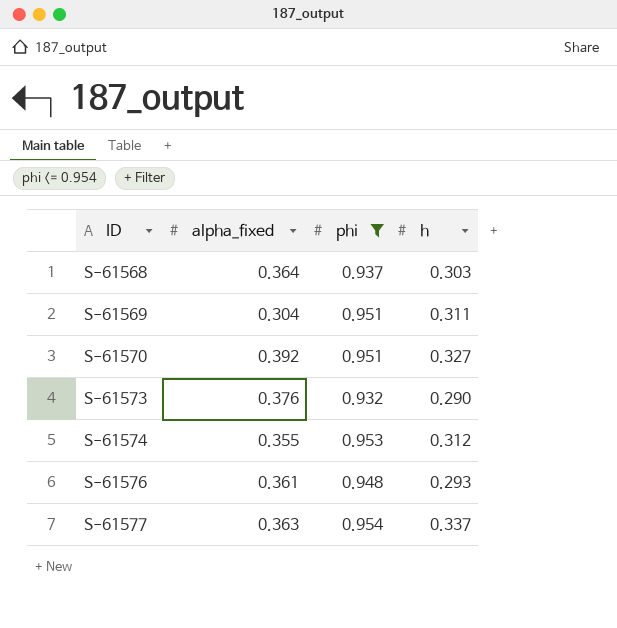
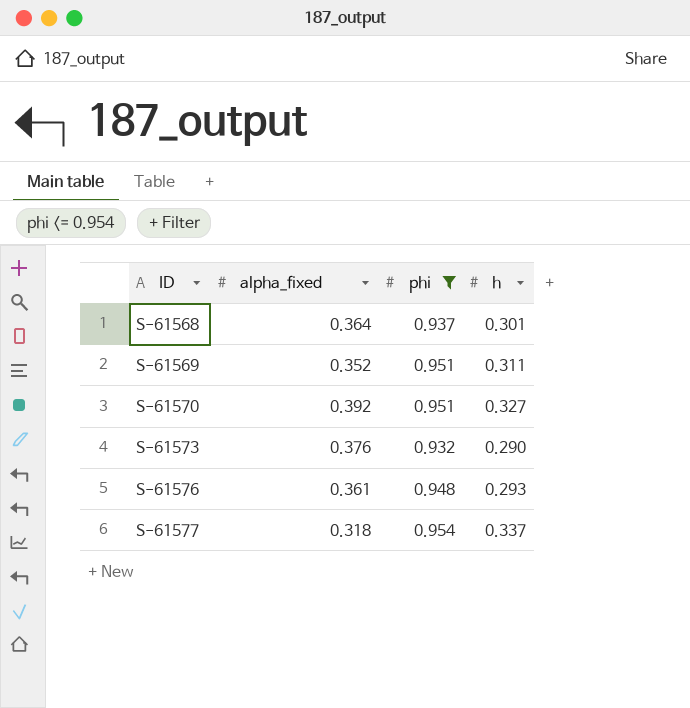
row S-61574: 0.355 | 0.953 | 0.312 -> none
S-61568 | h: 0.303 -> 0.301
S-61569 | alpha_fixed: 0.304 -> 0.352
S-61577 | alpha_fixed: 0.363 -> 0.318

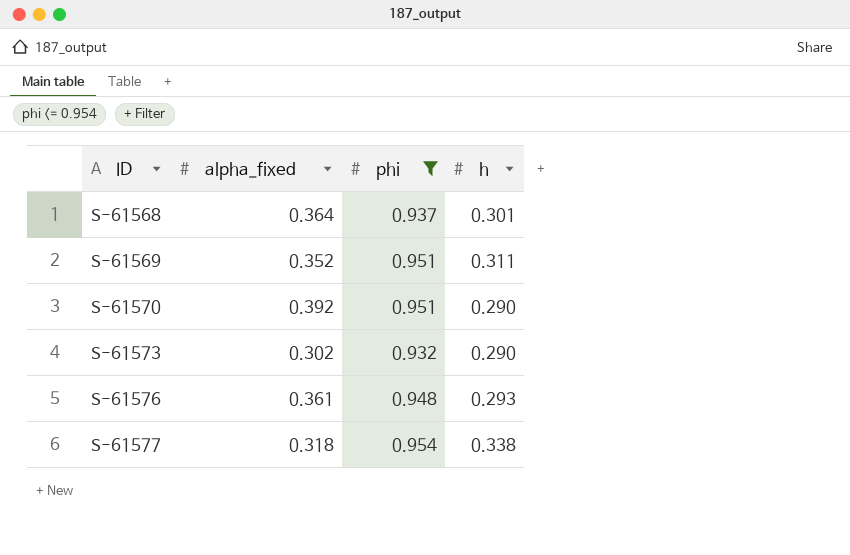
S-61570 | h: 0.327 -> 0.290
S-61573 | alpha_fixed: 0.376 -> 0.302
S-61577 | h: 0.337 -> 0.338

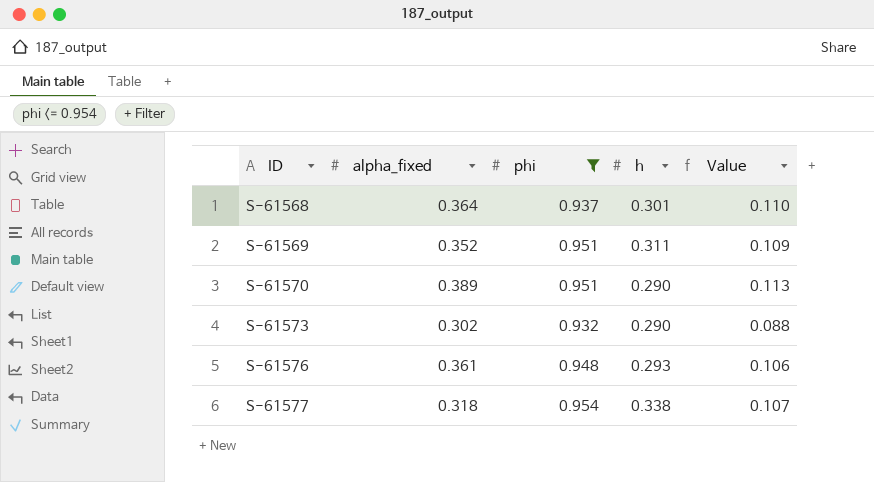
column Value | formula: none -> [alpha_fixed] * [h]
S-61570 | alpha_fixed: 0.392 -> 0.389

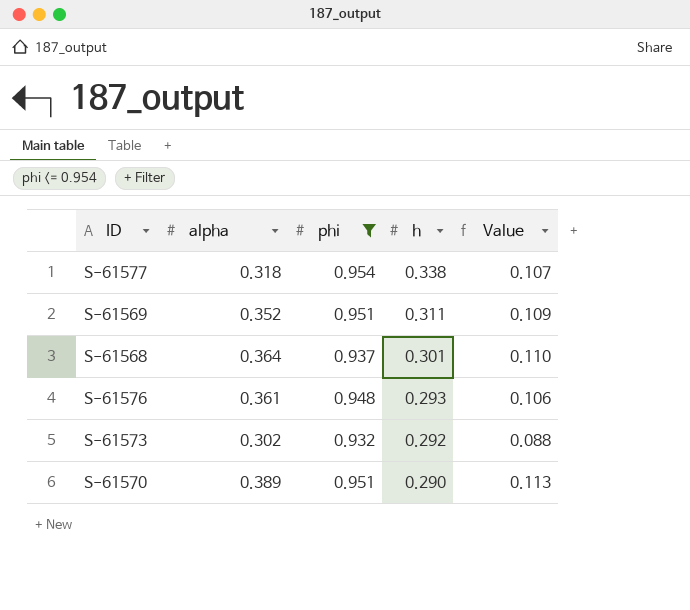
row order: ID ascending -> h descending
column name: alpha_fixed -> alpha
S-61573 | h: 0.290 -> 0.292

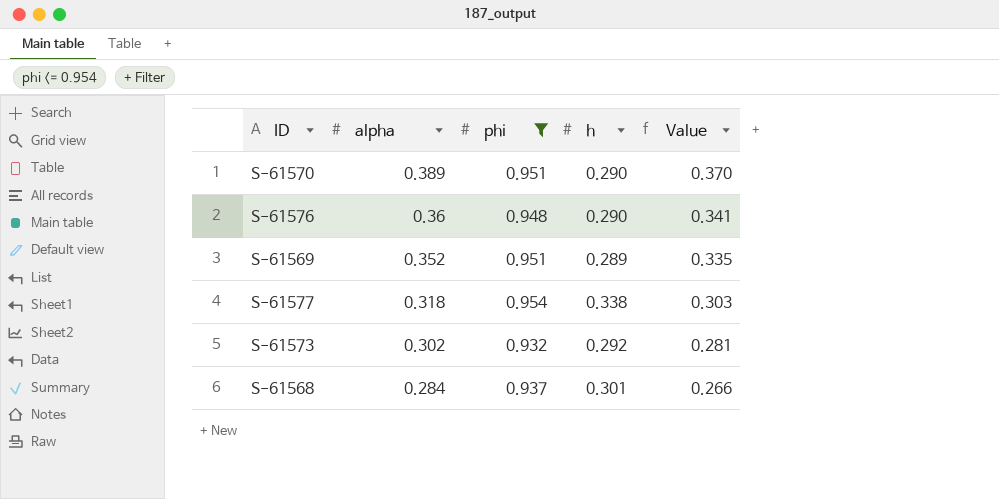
row order: h descending -> alpha descending
column Value | formula: [alpha] * [h] -> [alpha] * [phi]
S-61576 | alpha: 0.361 -> 0.36
S-61576 | h: 0.293 -> 0.290
S-61569 | h: 0.311 -> 0.289
S-61568 | alpha: 0.364 -> 0.284

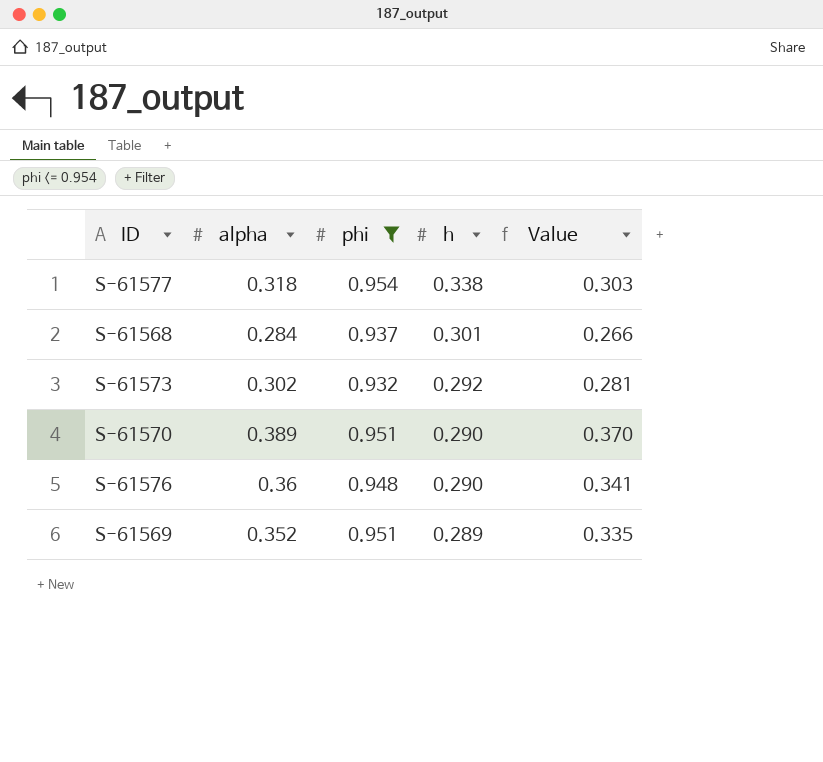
row order: alpha descending -> h descending

